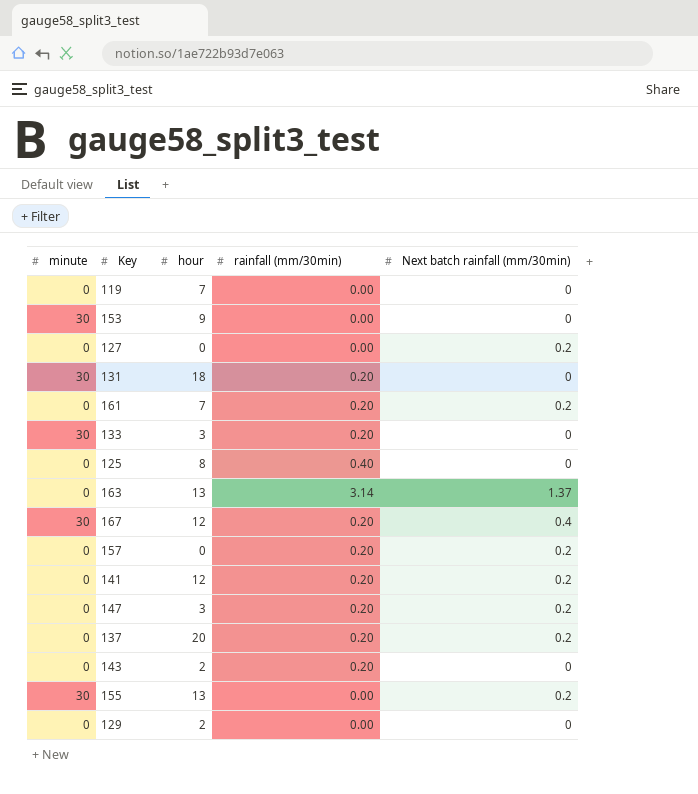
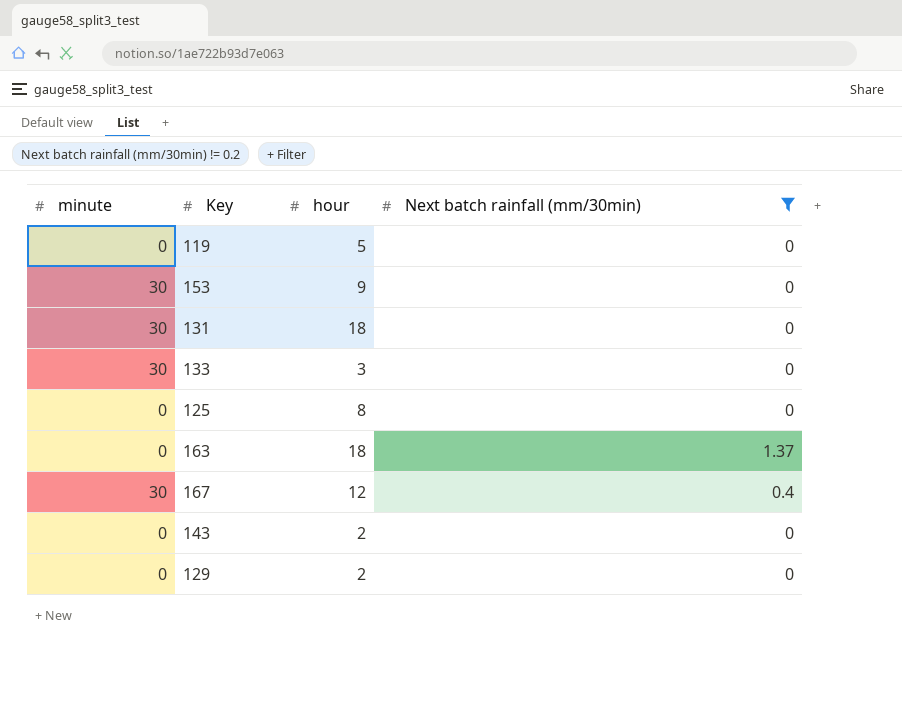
filter: none -> Next batch rainfall (mm/30min) != 0.2
column rainfall (mm/30min) | position: 4 -> none
119 | hour: 7 -> 5
163 | hour: 13 -> 18

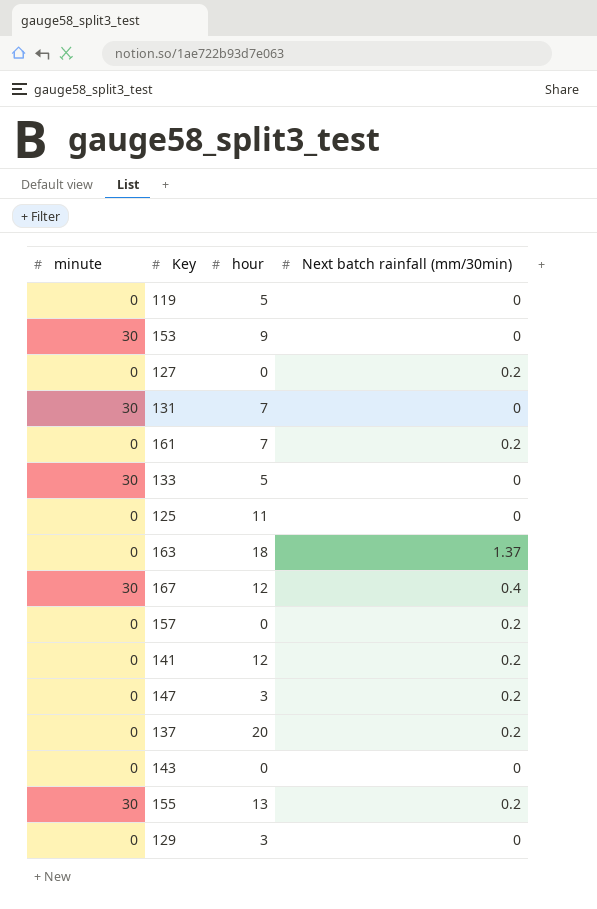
filter: Next batch rainfall (mm/30min) != 0.2 -> none
131 | hour: 18 -> 7
133 | hour: 3 -> 5
125 | hour: 8 -> 11
143 | hour: 2 -> 0
129 | hour: 2 -> 3

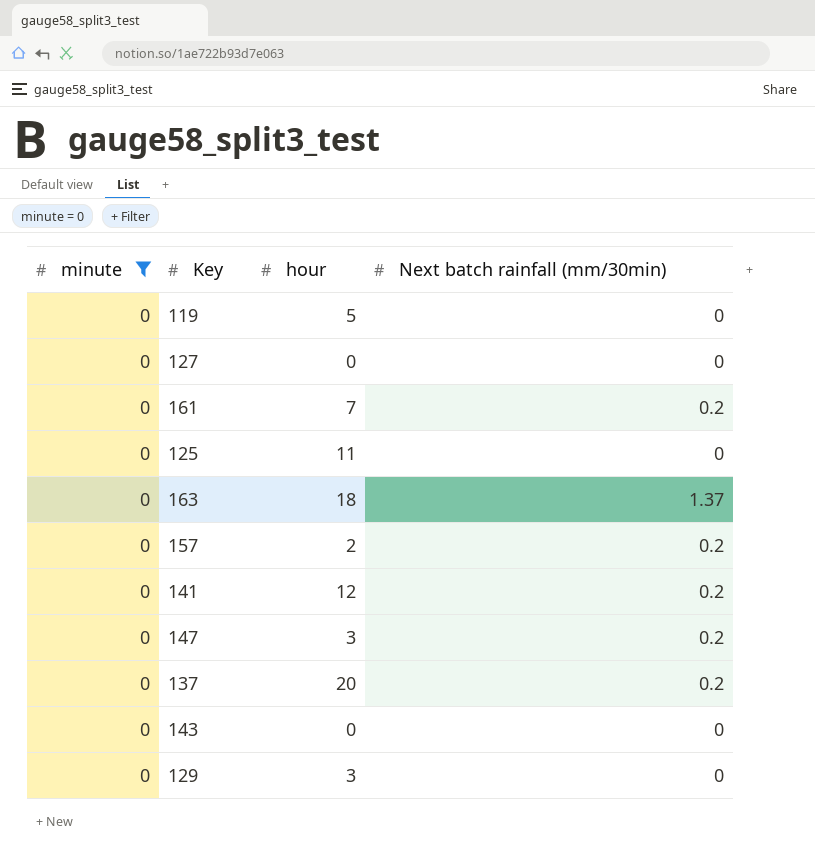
filter: none -> minute = 0
127 | Next batch rainfall (mm/30min): 0.2 -> 0
157 | hour: 0 -> 2

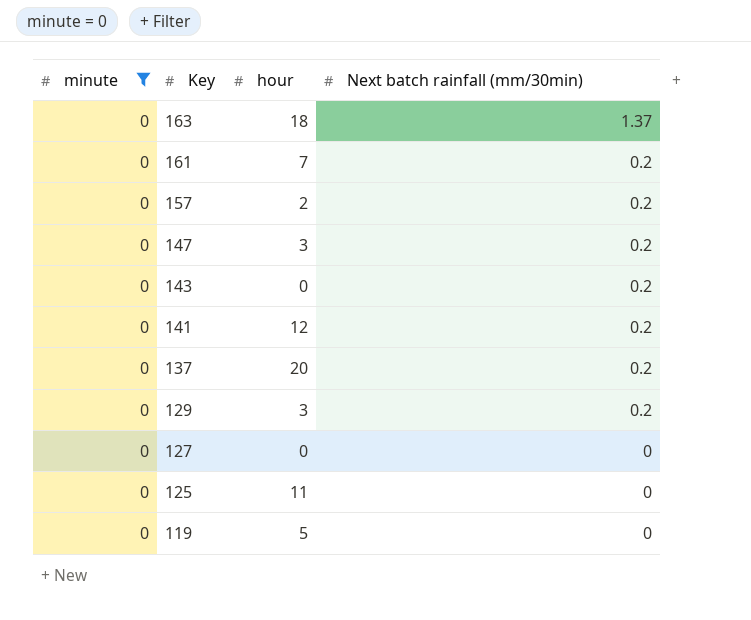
row order: none -> Key descending
143 | Next batch rainfall (mm/30min): 0 -> 0.2
129 | Next batch rainfall (mm/30min): 0 -> 0.2

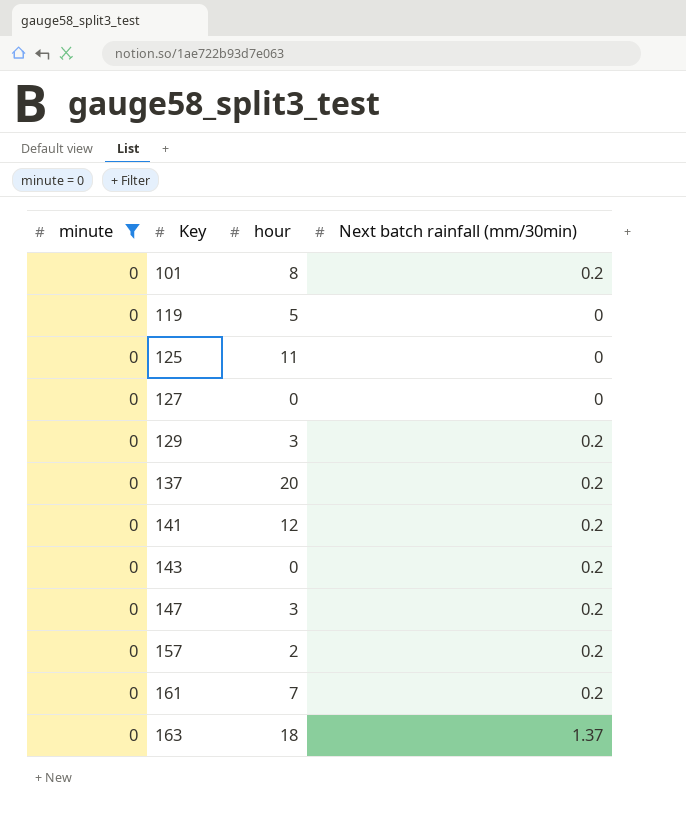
row order: Key descending -> Key ascending
row 101: none -> 0 | 8 | 0.2

